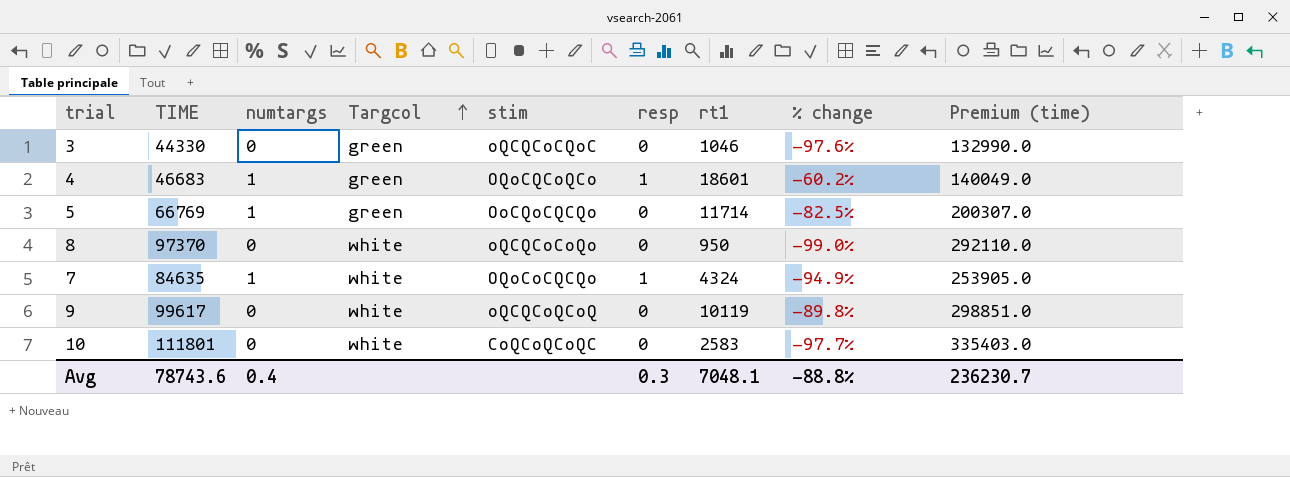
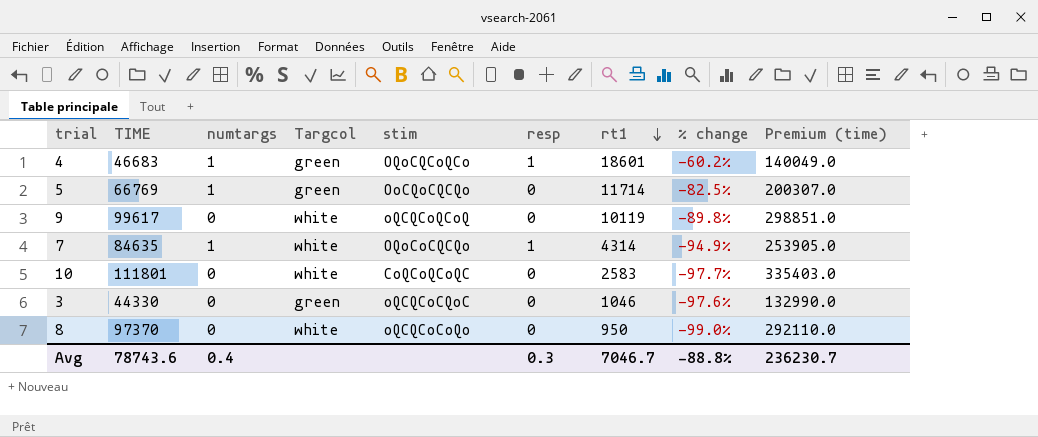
row order: Targcol ascending -> rt1 descending
7 | rt1: 4324 -> 4314
Avg | rt1: 7048.1 -> 7046.7

